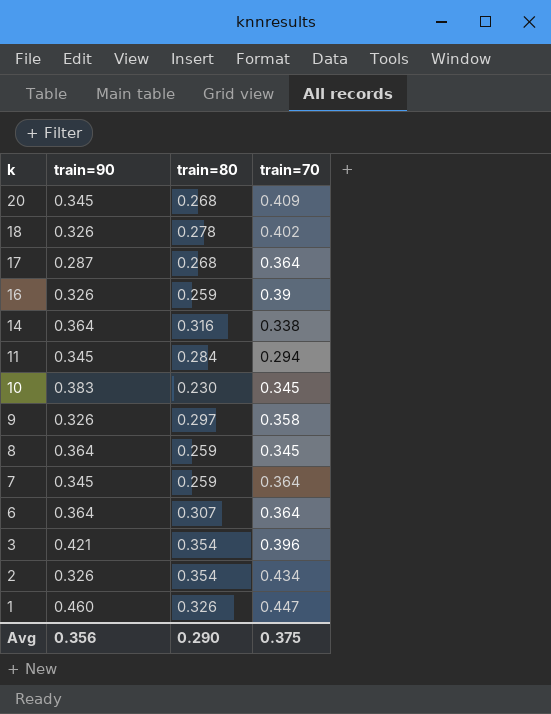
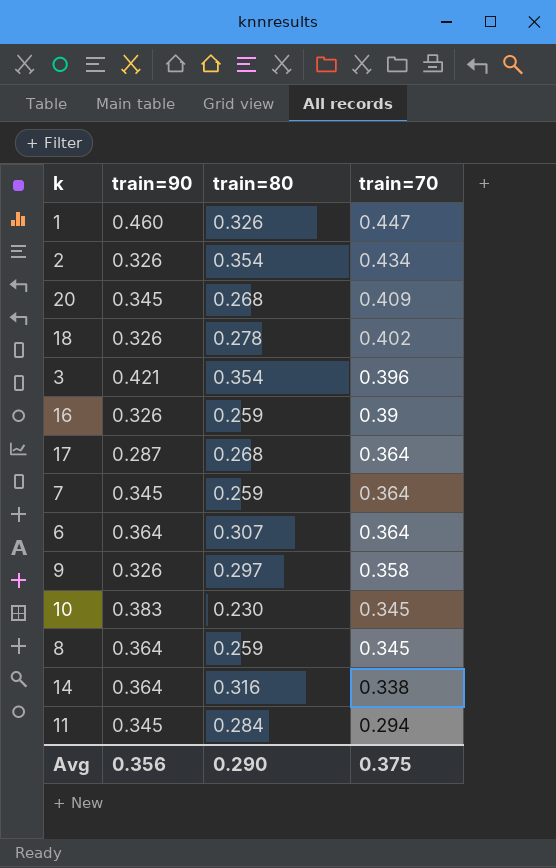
row order: k descending -> train=70 descending

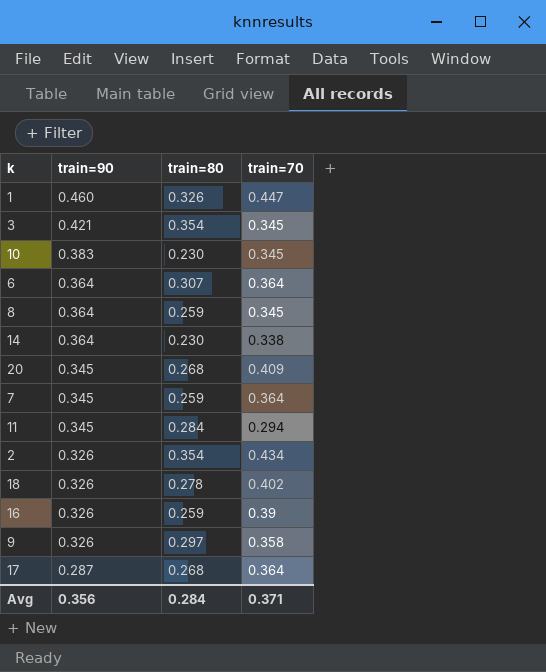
row order: train=70 descending -> train=90 descending
3 | train=70: 0.396 -> 0.345
14 | train=80: 0.316 -> 0.230
Avg | train=80: 0.290 -> 0.284
Avg | train=70: 0.375 -> 0.371

